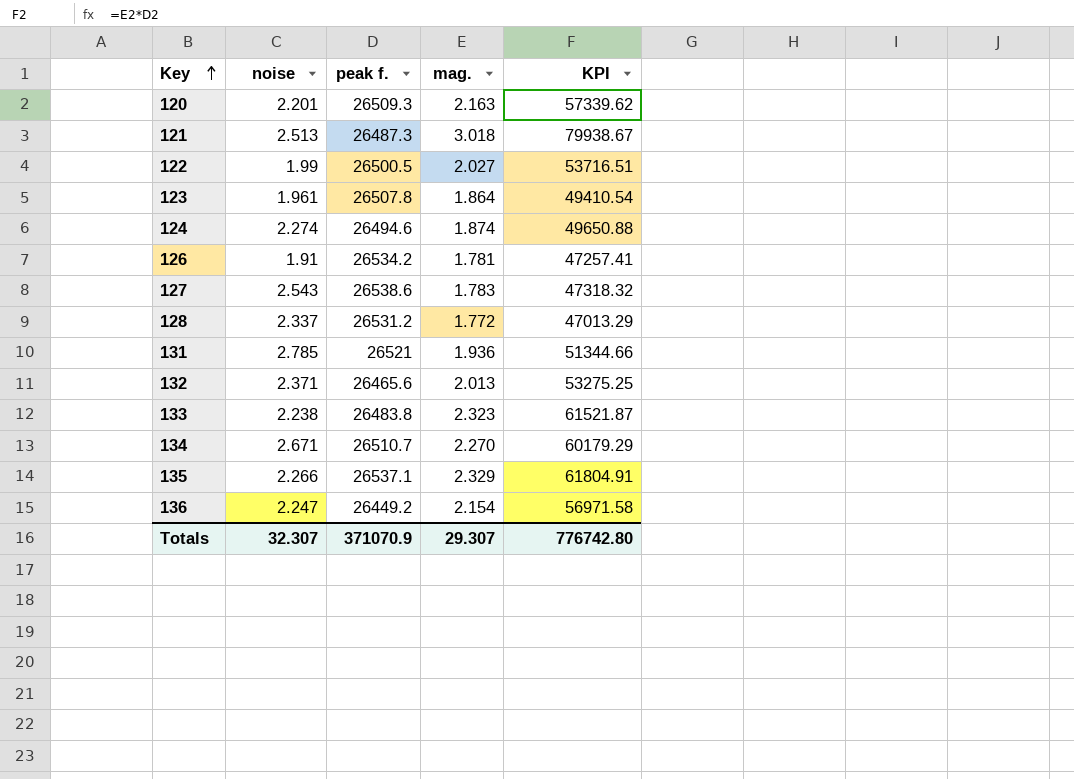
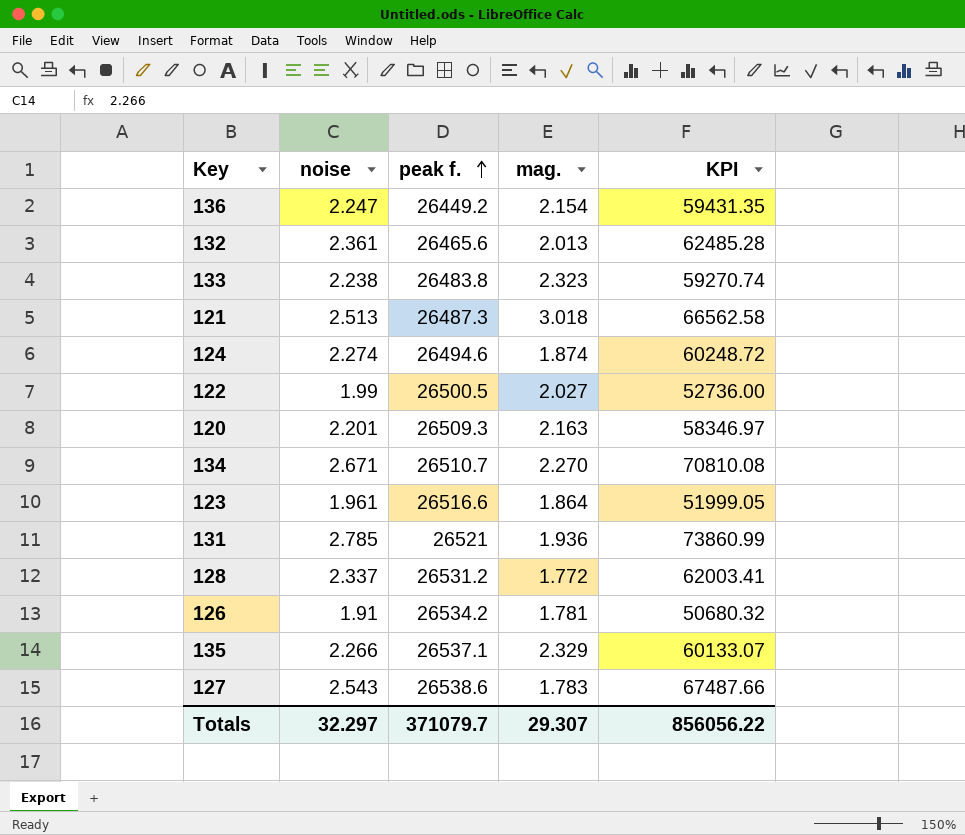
row order: Key ascending -> peak f. ascending
column KPI | formula: [peak f.] * [mag.] -> [noise] * [peak f.]
132 | noise: 2.371 -> 2.361
123 | peak f.: 26507.8 -> 26516.6
Totals | noise: 32.307 -> 32.297
Totals | peak f.: 371070.9 -> 371079.7
Totals | KPI: 776742.80 -> 856056.22

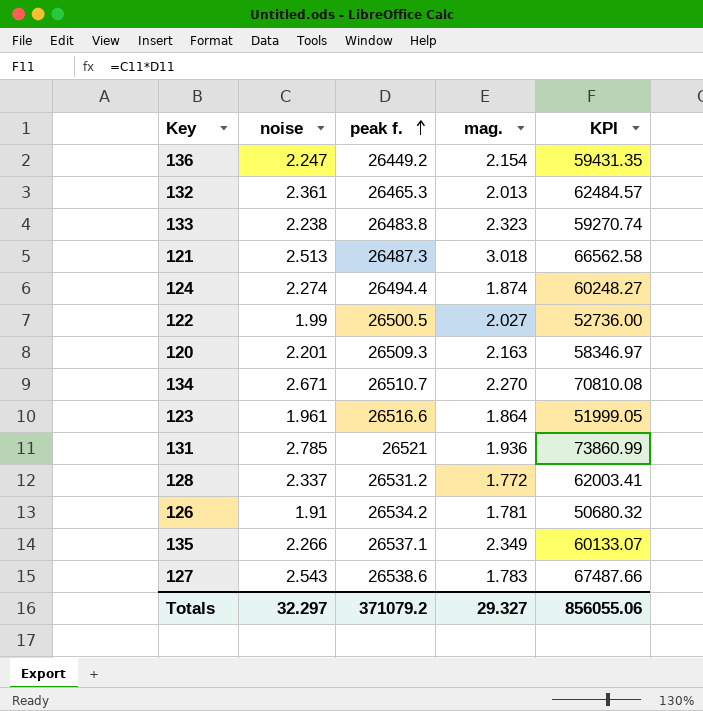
132 | peak f.: 26465.6 -> 26465.3
132 | KPI: 62485.28 -> 62484.57
124 | peak f.: 26494.6 -> 26494.4
124 | KPI: 60248.72 -> 60248.27
135 | mag.: 2.329 -> 2.349
Totals | peak f.: 371079.7 -> 371079.2
Totals | mag.: 29.307 -> 29.327
Totals | KPI: 856056.22 -> 856055.06

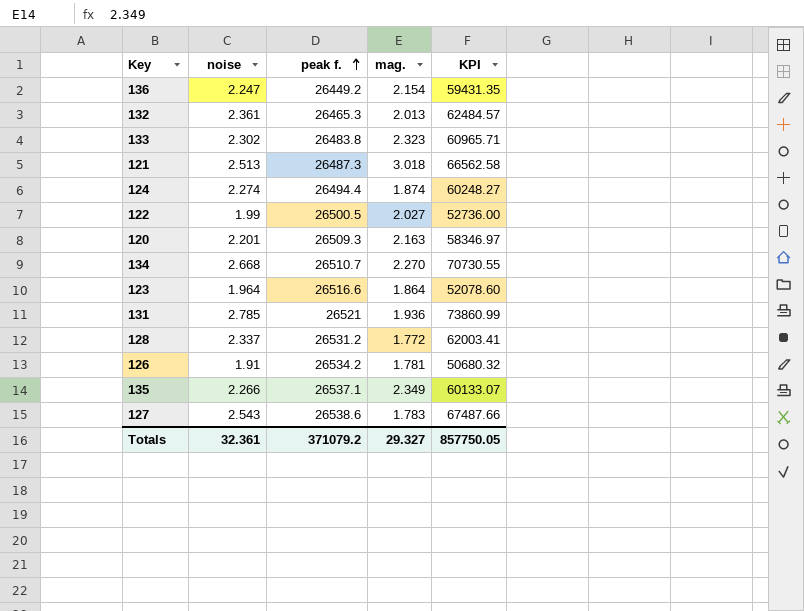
133 | noise: 2.238 -> 2.302
133 | KPI: 59270.74 -> 60965.71
134 | noise: 2.671 -> 2.668
134 | KPI: 70810.08 -> 70730.55
123 | noise: 1.961 -> 1.964
123 | KPI: 51999.05 -> 52078.60
Totals | noise: 32.297 -> 32.361
Totals | KPI: 856055.06 -> 857750.05

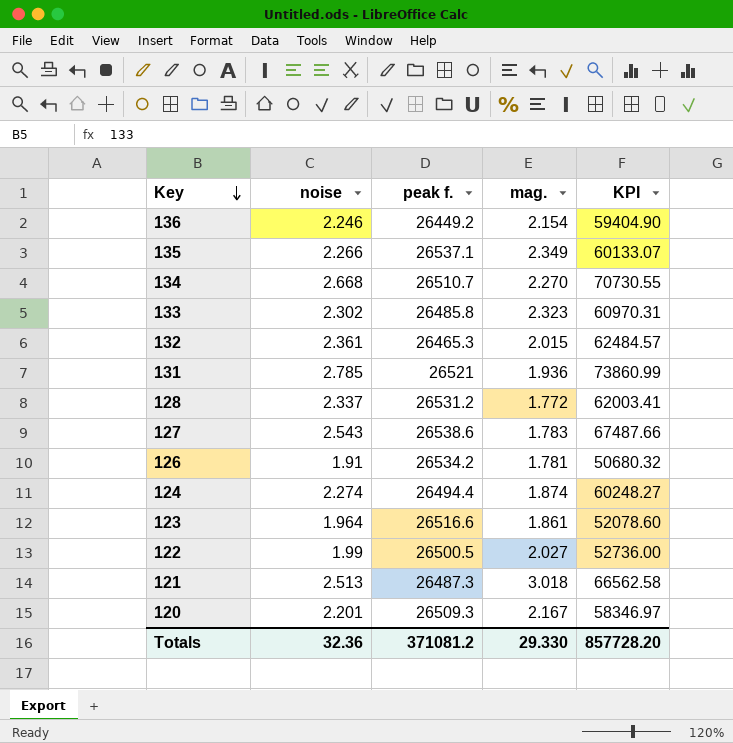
row order: peak f. ascending -> Key descending
136 | noise: 2.247 -> 2.246
136 | KPI: 59431.35 -> 59404.90
133 | peak f.: 26483.8 -> 26485.8
133 | KPI: 60965.71 -> 60970.31
132 | mag.: 2.013 -> 2.015
123 | mag.: 1.864 -> 1.861
120 | mag.: 2.163 -> 2.167
Totals | noise: 32.361 -> 32.36
Totals | peak f.: 371079.2 -> 371081.2
Totals | mag.: 29.327 -> 29.330
Totals | KPI: 857750.05 -> 857728.20

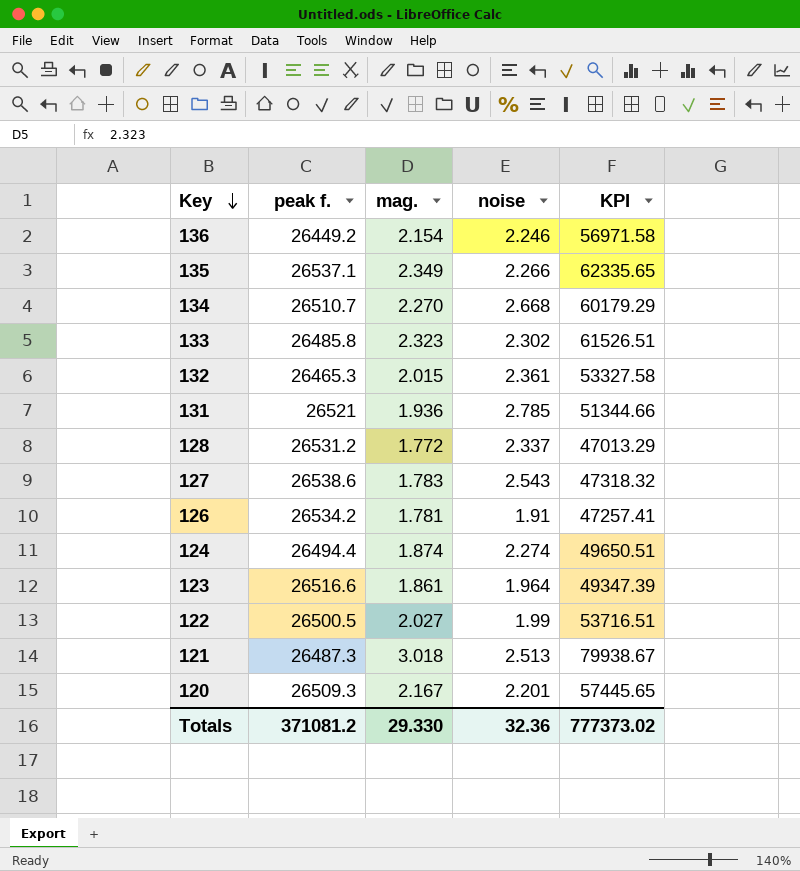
column noise | position: 2 -> 4
column KPI | formula: [noise] * [peak f.] -> [peak f.] * [mag.]
Totals | KPI: 857728.20 -> 777373.02

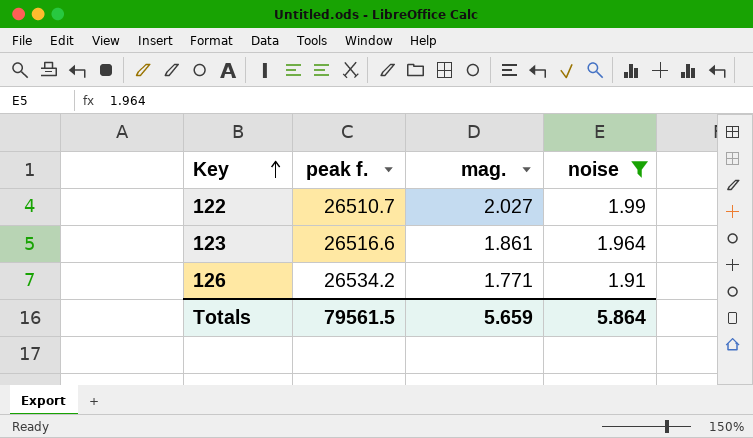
filter: none -> noise <= 1.99
row order: Key descending -> Key ascending
column KPI | formula: [peak f.] * [mag.] -> none
122 | peak f.: 26500.5 -> 26510.7
126 | mag.: 1.781 -> 1.771
Totals | peak f.: 371081.2 -> 79561.5
Totals | mag.: 29.330 -> 5.659
Totals | noise: 32.36 -> 5.864

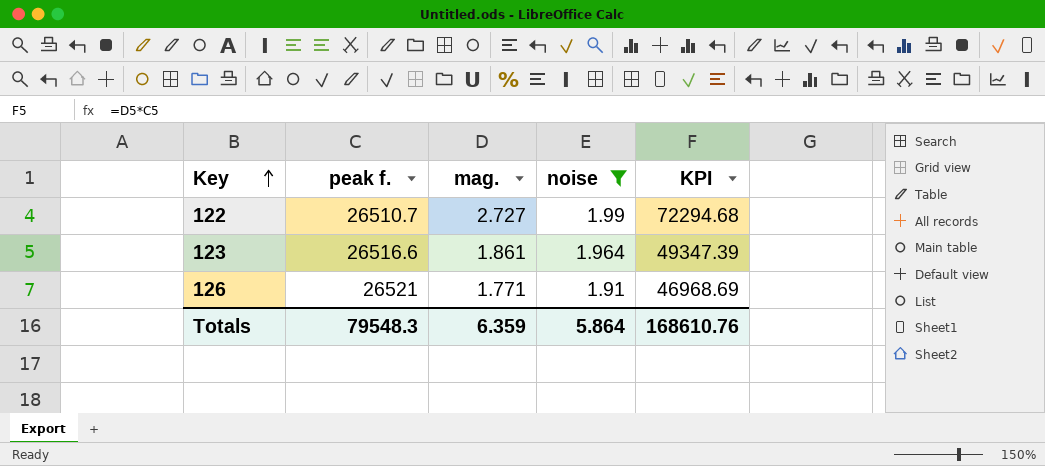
column KPI | formula: none -> [peak f.] * [mag.]
122 | mag.: 2.027 -> 2.727
126 | peak f.: 26534.2 -> 26521
Totals | peak f.: 79561.5 -> 79548.3
Totals | mag.: 5.659 -> 6.359

